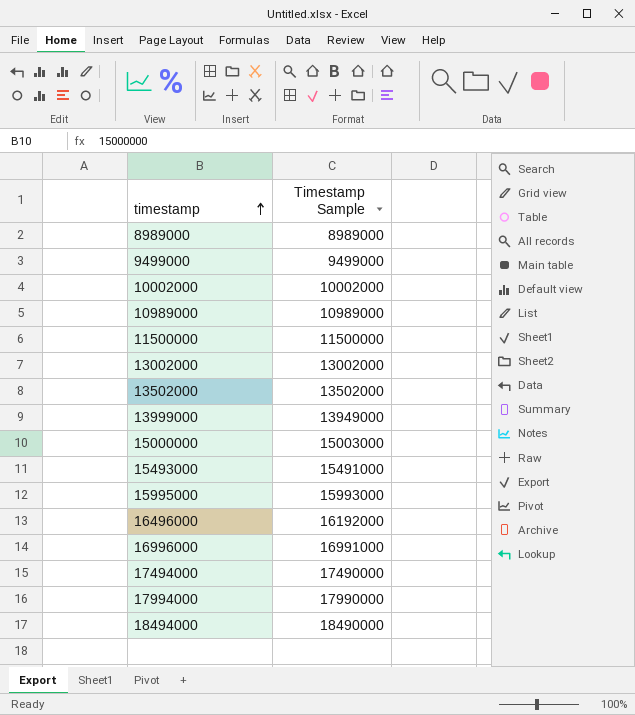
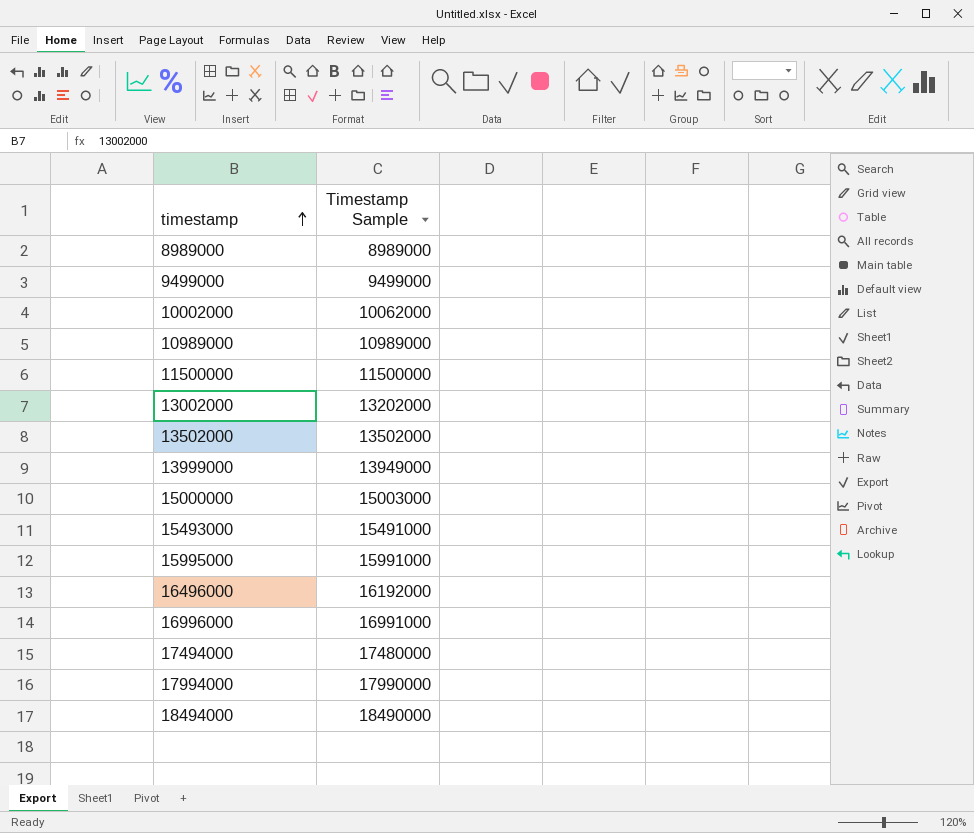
10002000 | Timestamp Sample: 10002000 -> 10062000
13002000 | Timestamp Sample: 13002000 -> 13202000
15995000 | Timestamp Sample: 15993000 -> 15991000
17494000 | Timestamp Sample: 17490000 -> 17480000

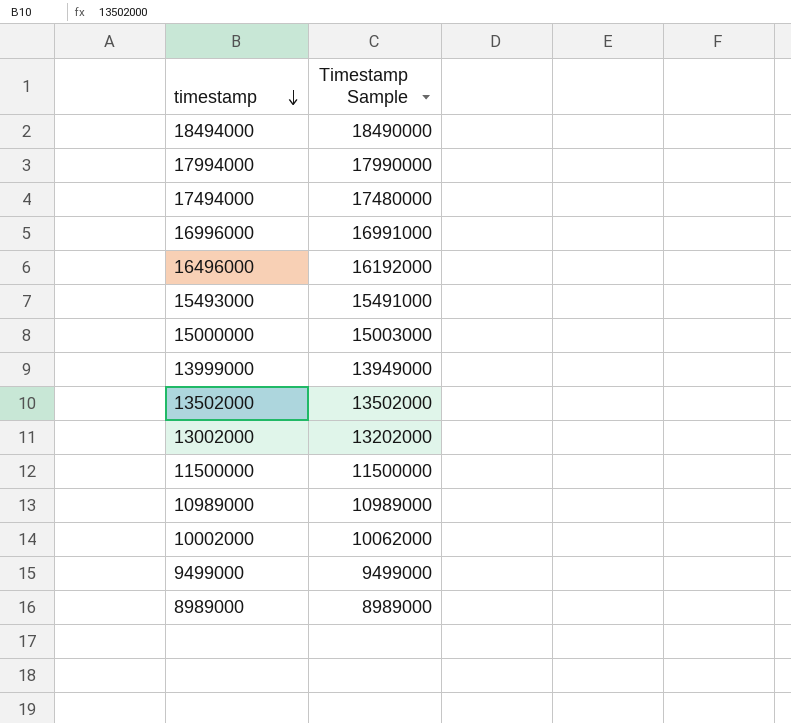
row order: timestamp ascending -> timestamp descending
row 15995000: 15991000 -> none

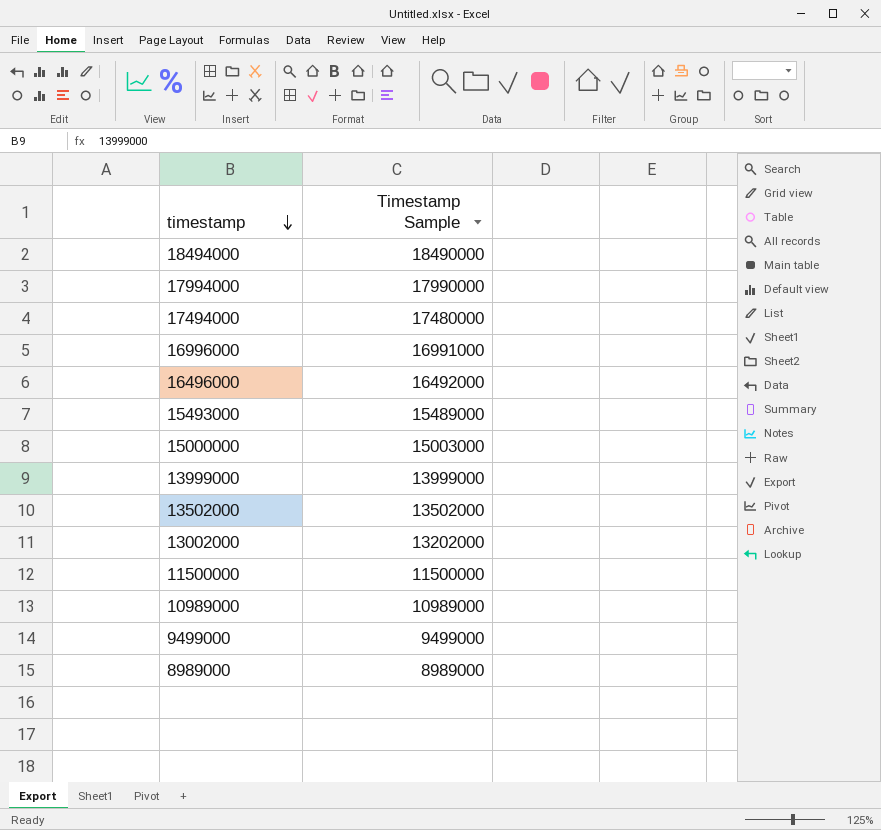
row 10002000: 10062000 -> none
16496000 | Timestamp Sample: 16192000 -> 16492000
15493000 | Timestamp Sample: 15491000 -> 15489000
13999000 | Timestamp Sample: 13949000 -> 13999000

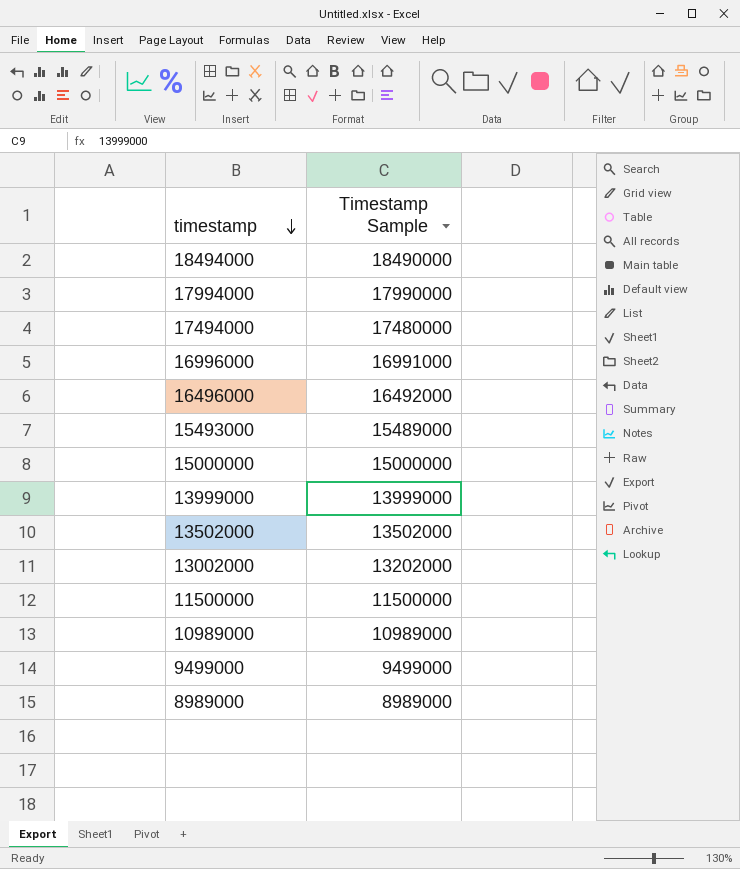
15000000 | Timestamp Sample: 15003000 -> 15000000

